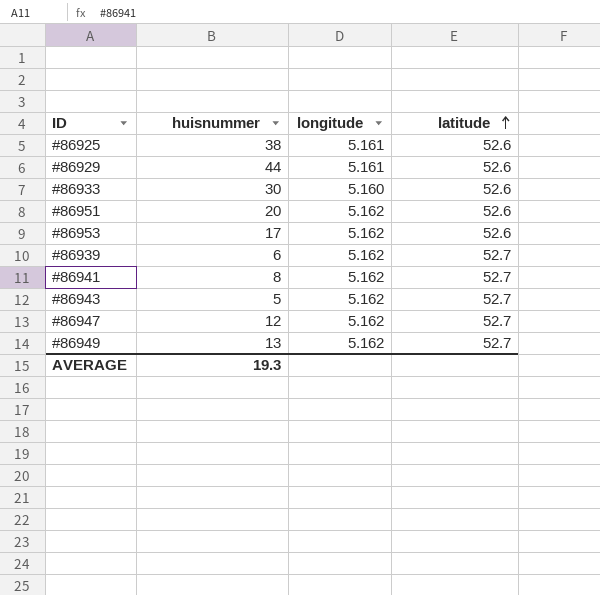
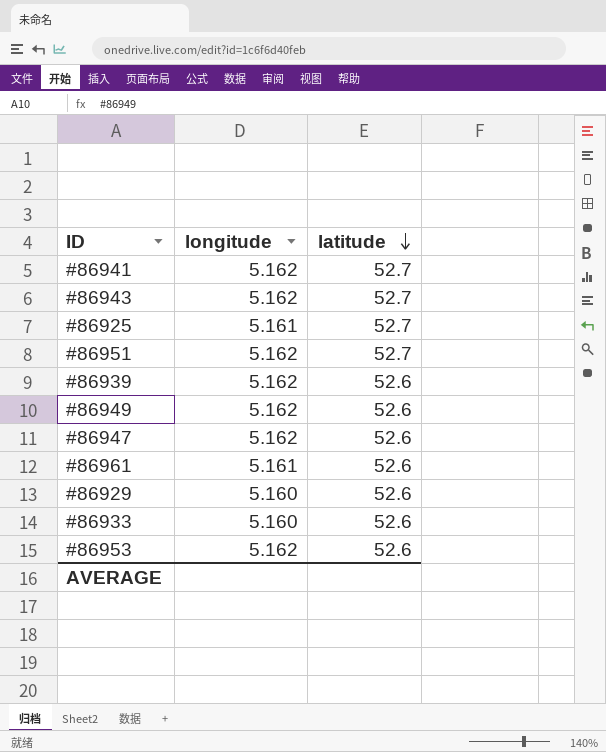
row order: latitude ascending -> latitude descending
column huisnummer | position: 2 -> none
#86925 | latitude: 52.6 -> 52.7
#86951 | latitude: 52.6 -> 52.7
#86939 | latitude: 52.7 -> 52.6
#86949 | latitude: 52.7 -> 52.6
#86947 | latitude: 52.7 -> 52.6
row #86961: none -> 5.161 | 52.6
#86929 | longitude: 5.161 -> 5.160

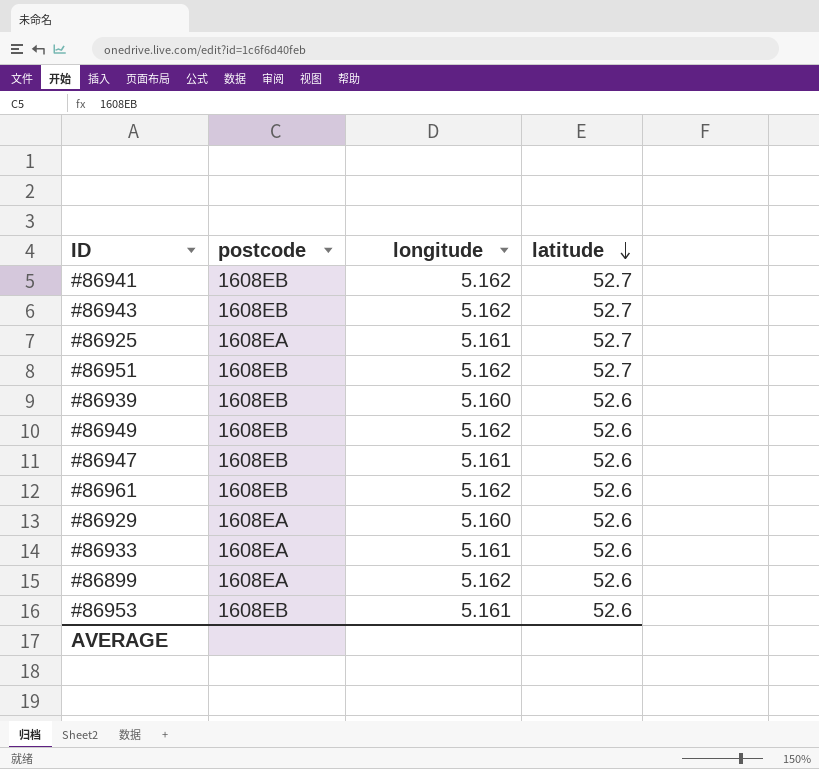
column postcode | position: none -> 2
#86939 | longitude: 5.162 -> 5.160
#86947 | longitude: 5.162 -> 5.161
#86961 | longitude: 5.161 -> 5.162
#86933 | longitude: 5.160 -> 5.161
row #86899: none -> 1608EA | 5.162 | 52.6
#86953 | longitude: 5.162 -> 5.161

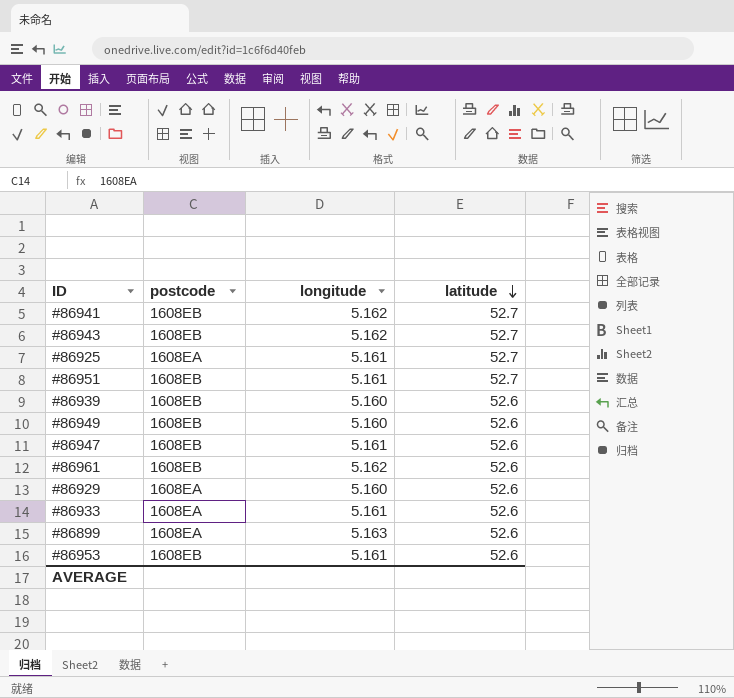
#86951 | longitude: 5.162 -> 5.161
#86949 | longitude: 5.162 -> 5.160
#86899 | longitude: 5.162 -> 5.163

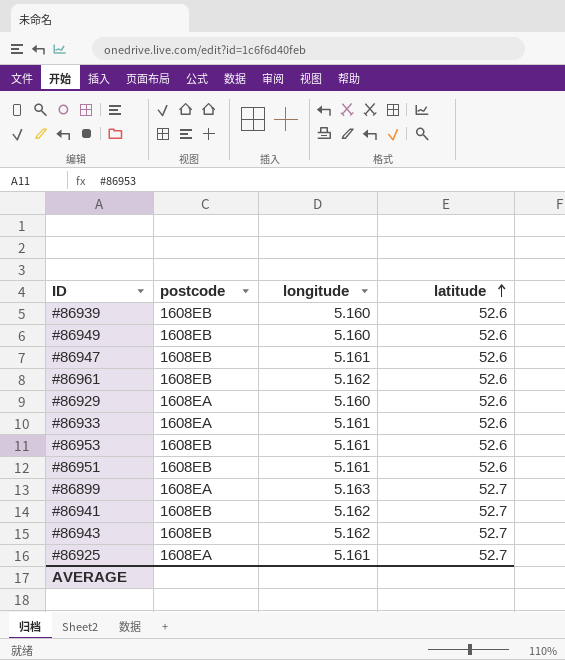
row order: latitude descending -> latitude ascending
#86951 | latitude: 52.7 -> 52.6
#86899 | latitude: 52.6 -> 52.7

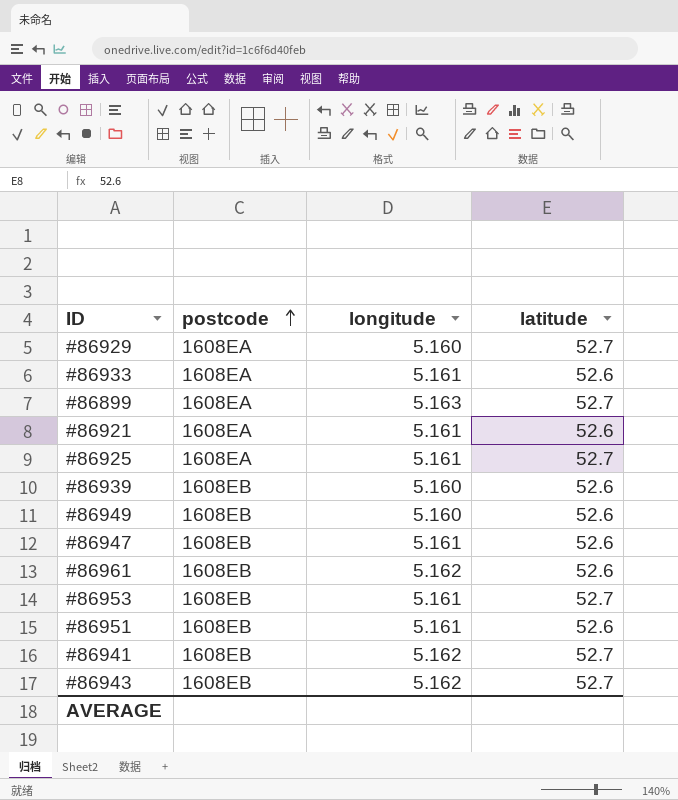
row order: latitude ascending -> postcode ascending
#86929 | latitude: 52.6 -> 52.7
row #86921: none -> 1608EA | 5.161 | 52.6
#86953 | latitude: 52.6 -> 52.7

